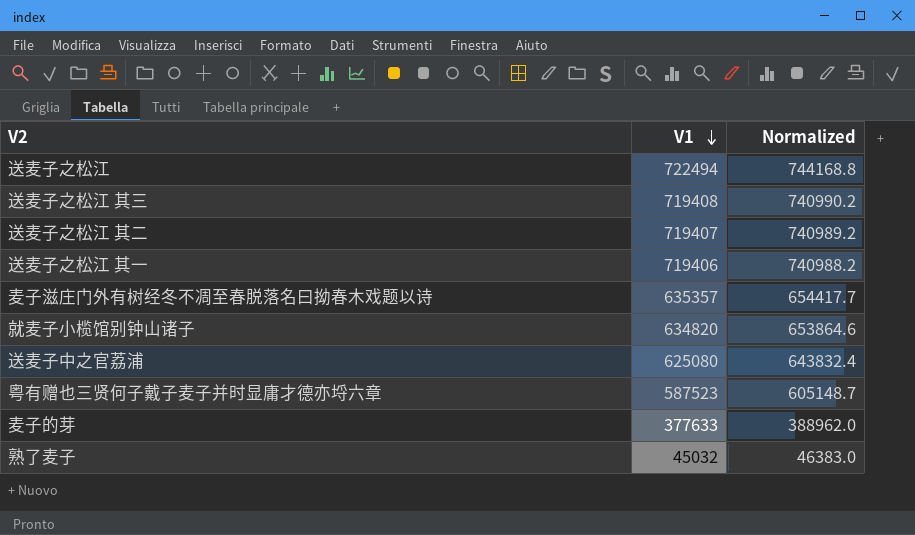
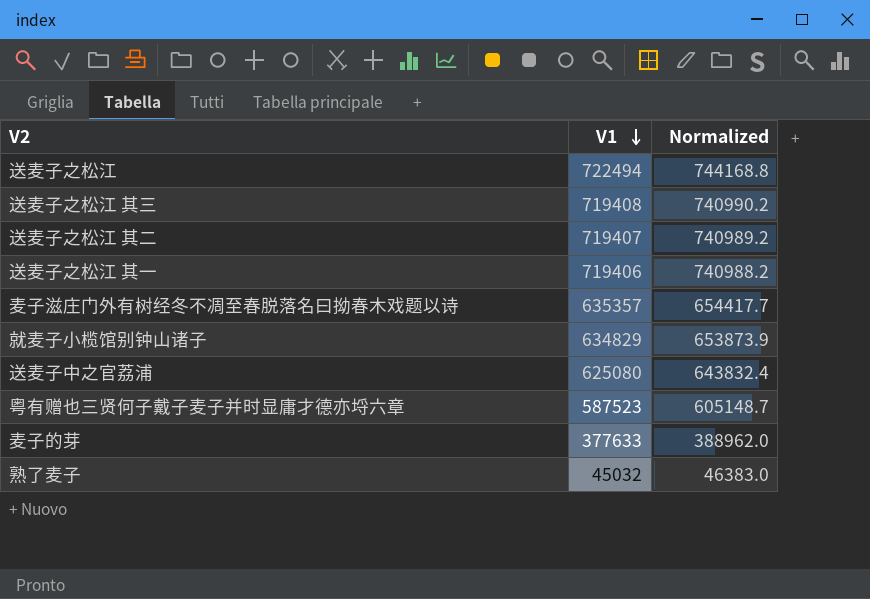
就麦子小榄馆别钟山诸子 | V1: 634820 -> 634829
就麦子小榄馆别钟山诸子 | Normalized: 653864.6 -> 653873.9

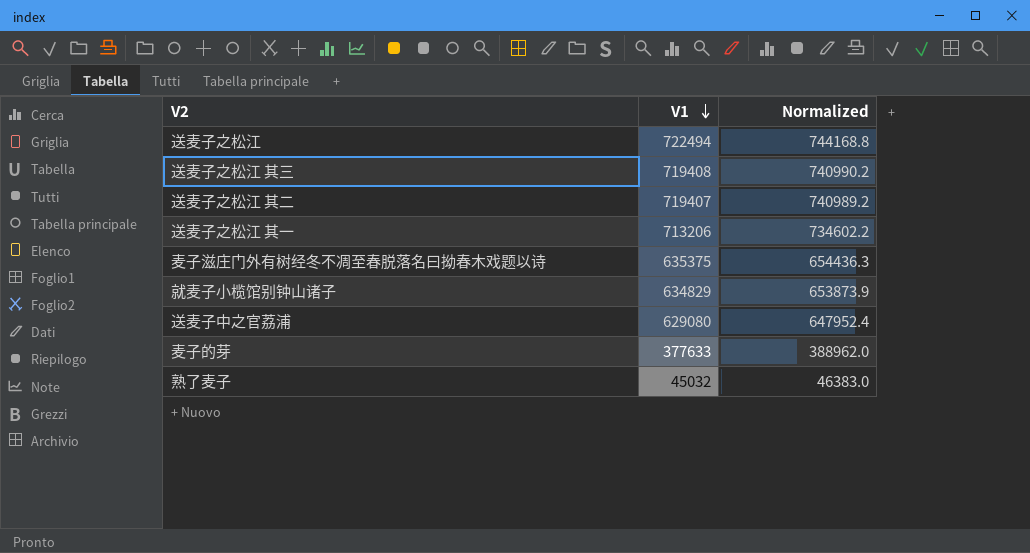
row 粤有赠也三贤何子戴子麦子并时显庸才德亦埒六章: 587523 | 605148.7 -> none
送麦子之松江 其一 | V1: 719406 -> 713206
送麦子之松江 其一 | Normalized: 740988.2 -> 734602.2
麦子滋庄门外有树经冬不凋至春脱落名曰拗春木戏题以诗 | V1: 635357 -> 635375
麦子滋庄门外有树经冬不凋至春脱落名曰拗春木戏题以诗 | Normalized: 654417.7 -> 654436.3
送麦子中之官荔浦 | V1: 625080 -> 629080
送麦子中之官荔浦 | Normalized: 643832.4 -> 647952.4

